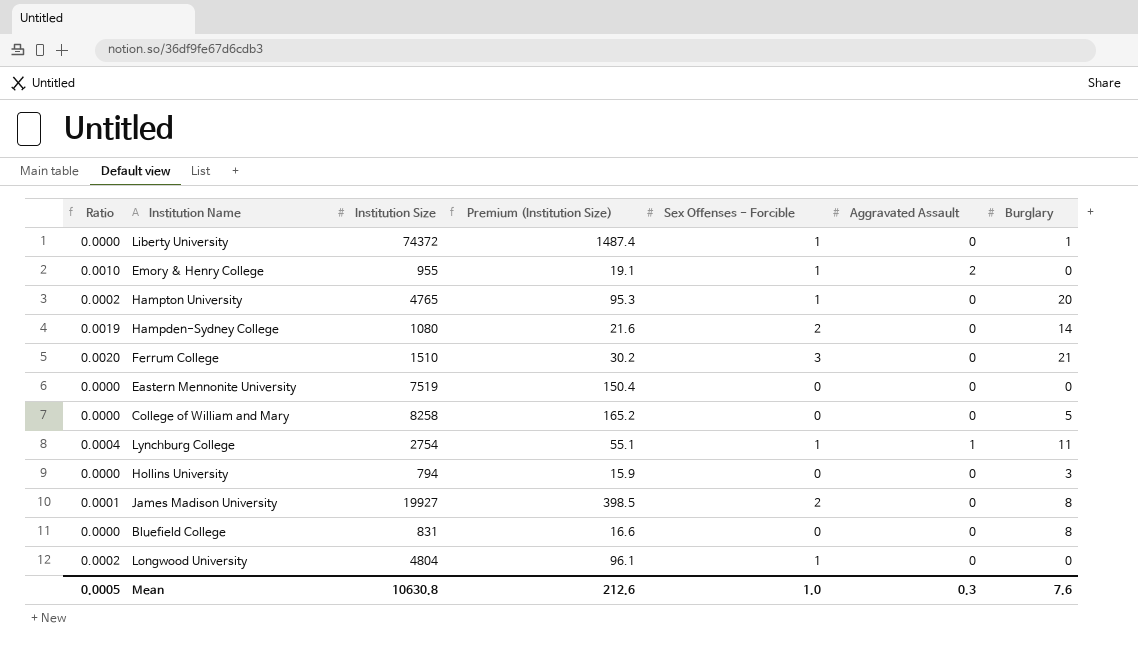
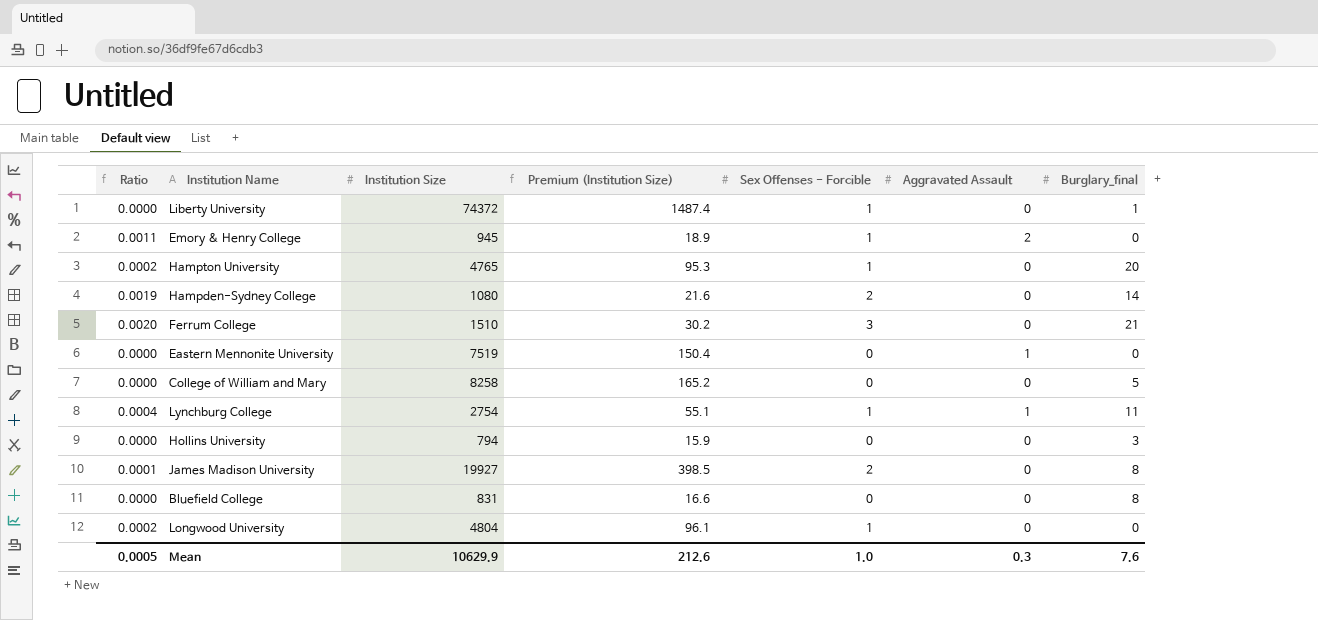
column name: Burglary -> Burglary_final
Emory & Henry College | Ratio: 0.0010 -> 0.0011
Emory & Henry College | Institution Size: 955 -> 945
Emory & Henry College | Premium (Institution Size): 19.1 -> 18.9
Eastern Mennonite University | Aggravated Assault: 0 -> 1
Mean | Institution Size: 10630.8 -> 10629.9

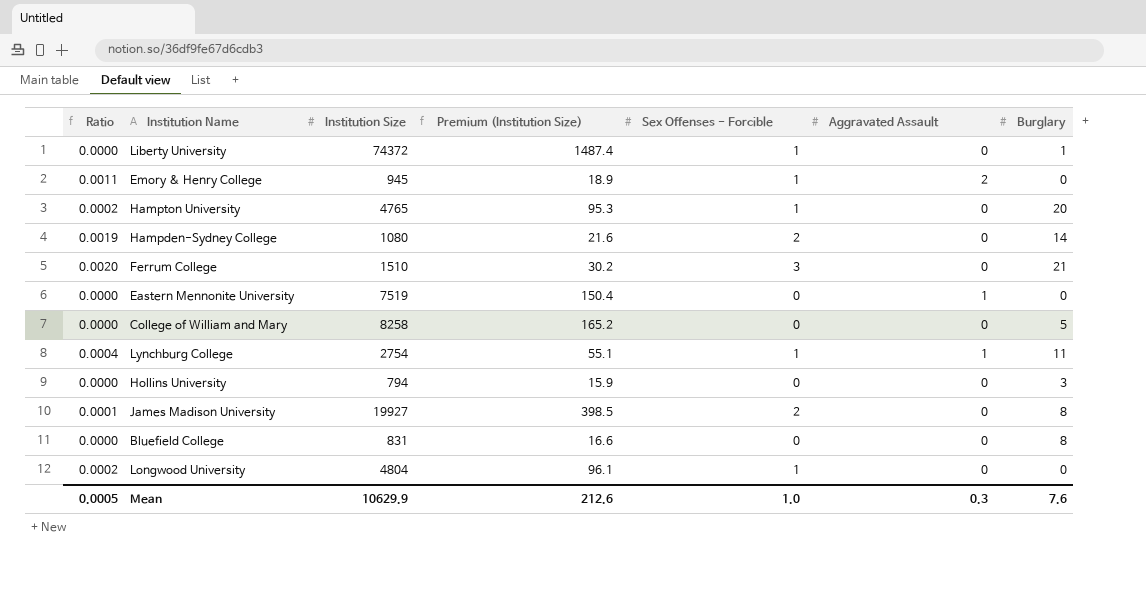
column name: Burglary_final -> Burglary

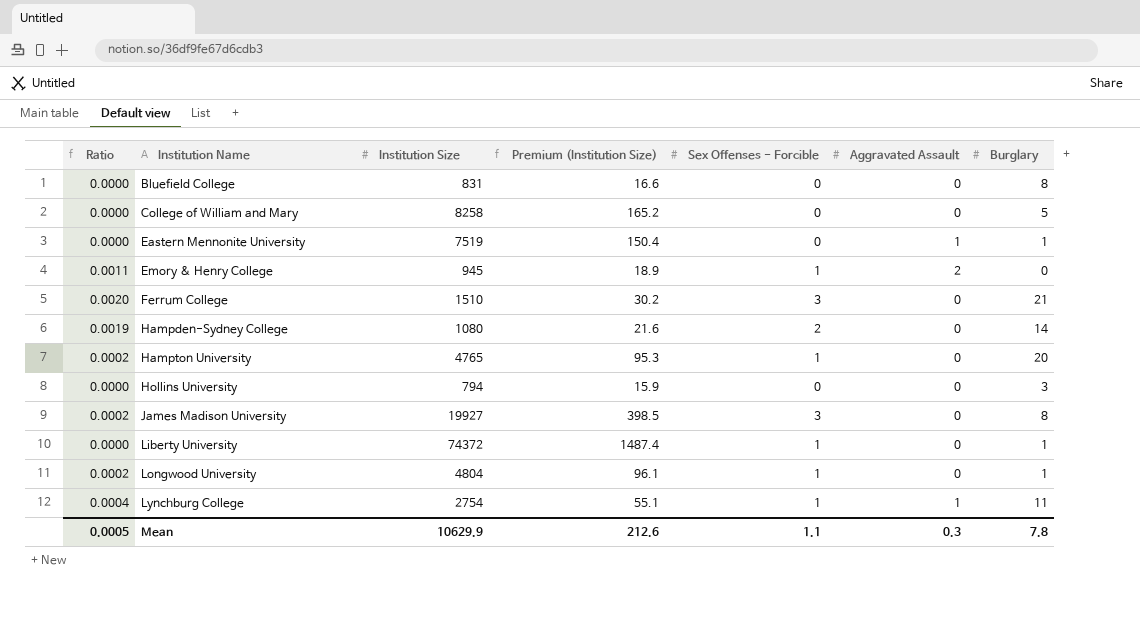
row order: none -> Institution Name ascending
Eastern Mennonite University | Burglary: 0 -> 1
James Madison University | Ratio: 0.0001 -> 0.0002
James Madison University | Sex Offenses - Forcible: 2 -> 3
Longwood University | Burglary: 0 -> 1
Mean | Sex Offenses - Forcible: 1.0 -> 1.1
Mean | Burglary: 7.6 -> 7.8

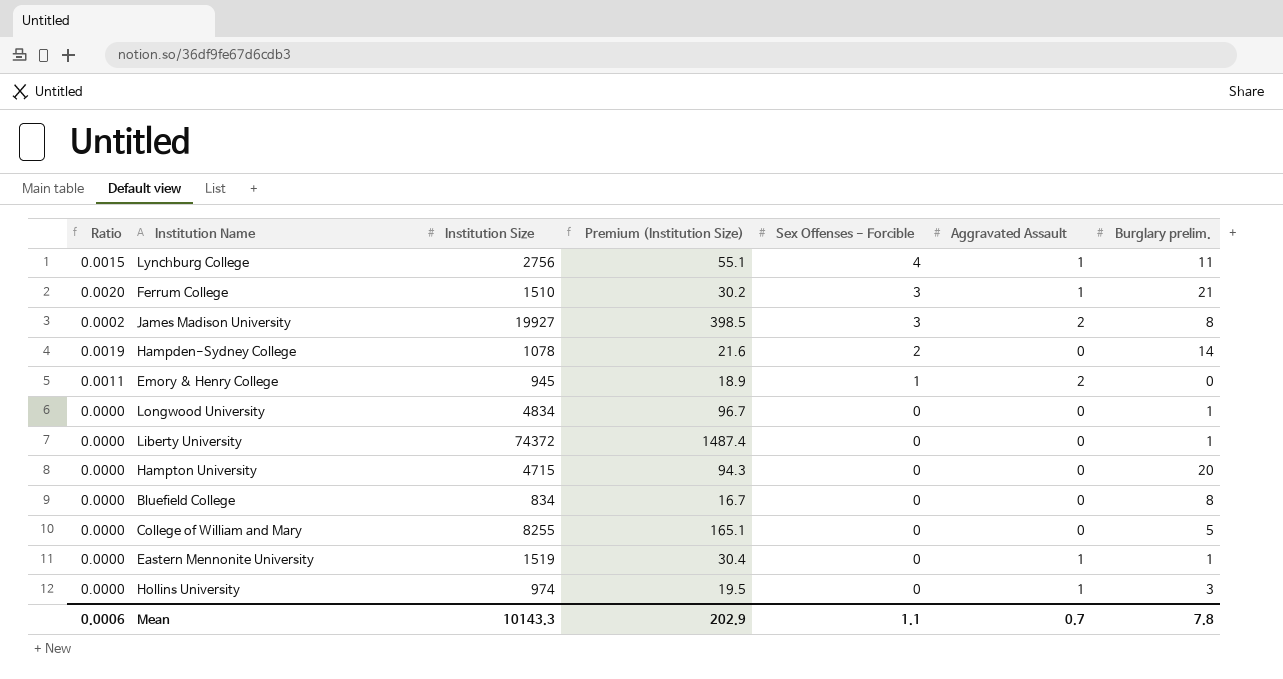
row order: Institution Name ascending -> Sex Offenses - Forcible descending
column name: Burglary -> Burglary prelim.
Lynchburg College | Ratio: 0.0004 -> 0.0015
Lynchburg College | Institution Size: 2754 -> 2756
Lynchburg College | Sex Offenses - Forcible: 1 -> 4
Ferrum College | Aggravated Assault: 0 -> 1
James Madison University | Aggravated Assault: 0 -> 2
Hampden-Sydney College | Institution Size: 1080 -> 1078
Longwood University | Ratio: 0.0002 -> 0.0000
Longwood University | Institution Size: 4804 -> 4834
Longwood University | Premium (Institution Size): 96.1 -> 96.7
Longwood University | Sex Offenses - Forcible: 1 -> 0
Liberty University | Sex Offenses - Forcible: 1 -> 0
Hampton University | Ratio: 0.0002 -> 0.0000
Hampton University | Institution Size: 4765 -> 4715
Hampton University | Premium (Institution Size): 95.3 -> 94.3
Hampton University | Sex Offenses - Forcible: 1 -> 0
Bluefield College | Institution Size: 831 -> 834
Bluefield College | Premium (Institution Size): 16.6 -> 16.7
College of William and Mary | Institution Size: 8258 -> 8255
College of William and Mary | Premium (Institution Size): 165.2 -> 165.1
Eastern Mennonite University | Institution Size: 7519 -> 1519
Eastern Mennonite University | Premium (Institution Size): 150.4 -> 30.4
Hollins University | Institution Size: 794 -> 974
Hollins University | Premium (Institution Size): 15.9 -> 19.5
Hollins University | Aggravated Assault: 0 -> 1
Mean | Ratio: 0.0005 -> 0.0006
Mean | Institution Size: 10629.9 -> 10143.3
Mean | Premium (Institution Size): 212.6 -> 202.9
Mean | Aggravated Assault: 0.3 -> 0.7

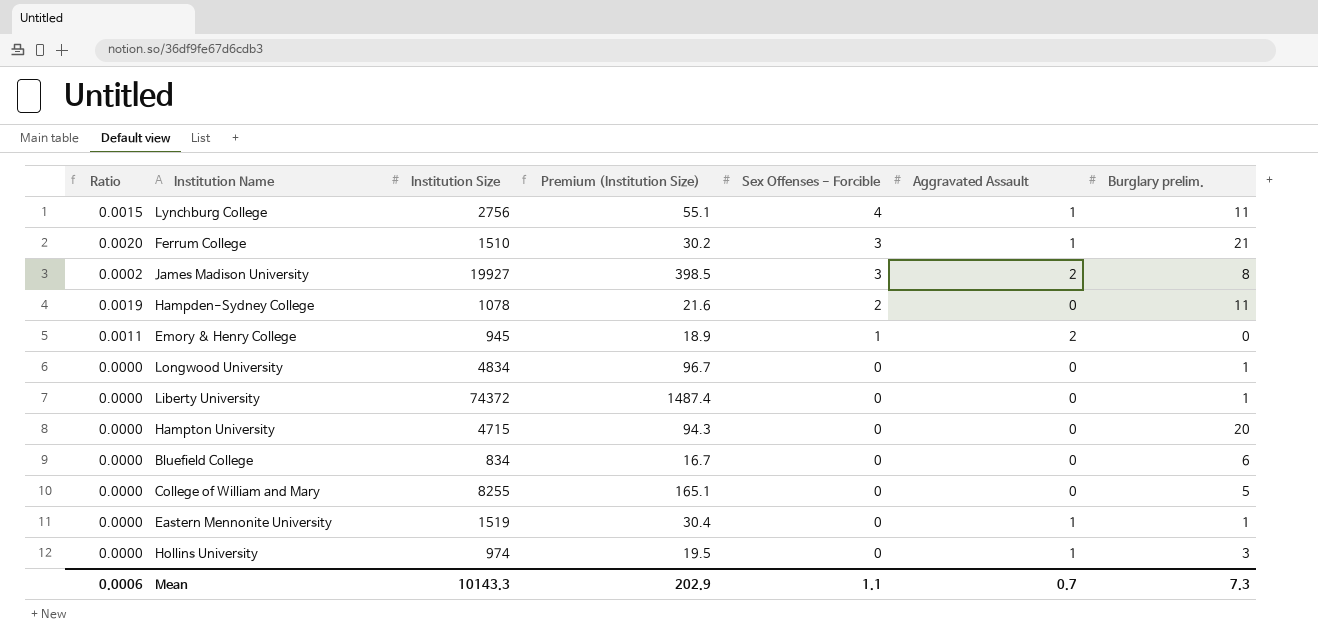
Hampden-Sydney College | Burglary prelim.: 14 -> 11
Bluefield College | Burglary prelim.: 8 -> 6
Mean | Burglary prelim.: 7.8 -> 7.3

